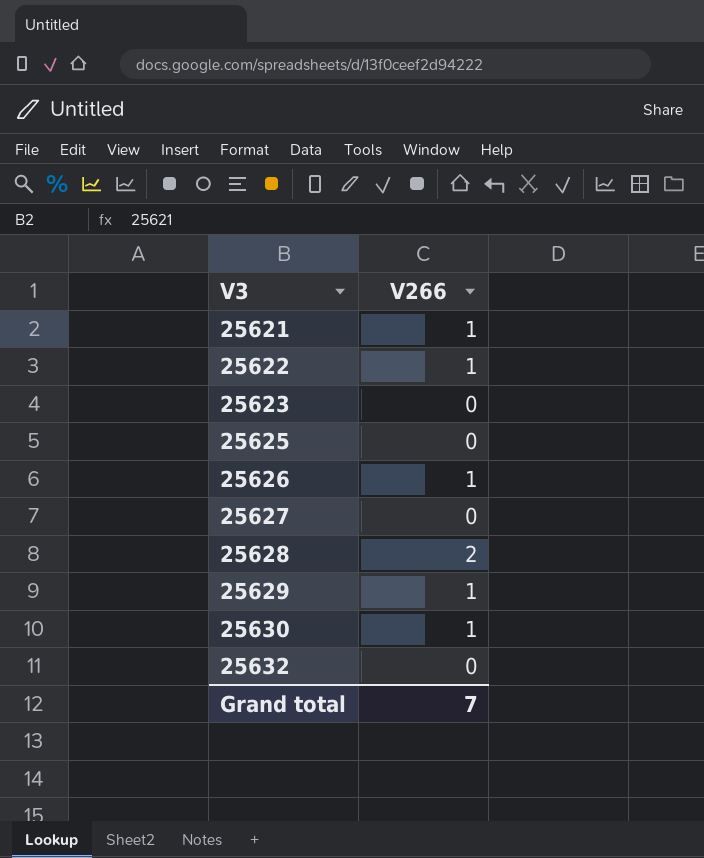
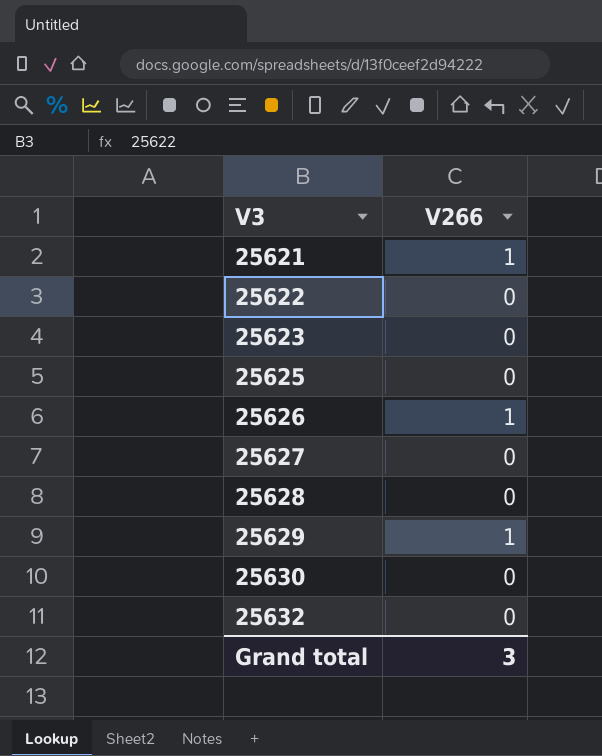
25622 | V266: 1 -> 0
25628 | V266: 2 -> 0
25630 | V266: 1 -> 0
Grand total | V266: 7 -> 3

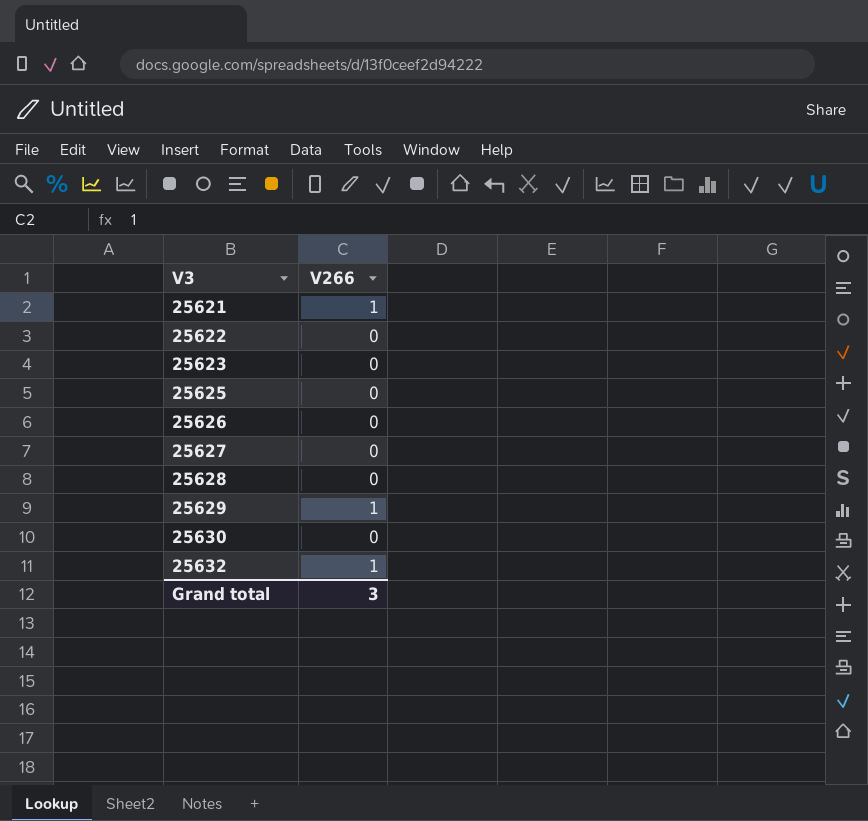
25626 | V266: 1 -> 0
25632 | V266: 0 -> 1

